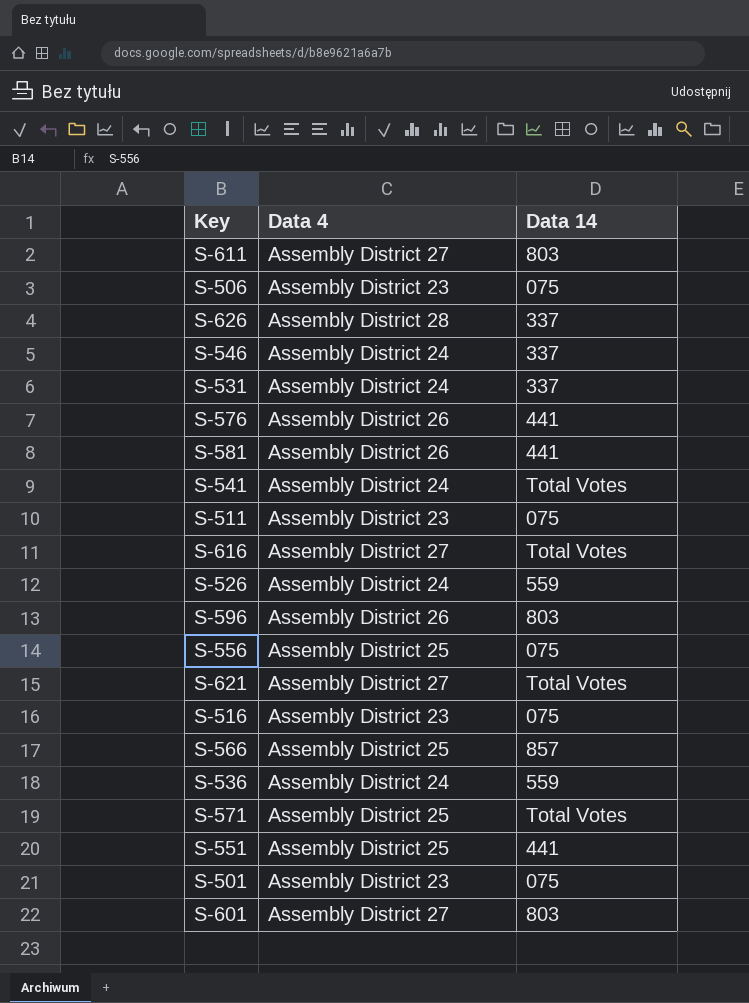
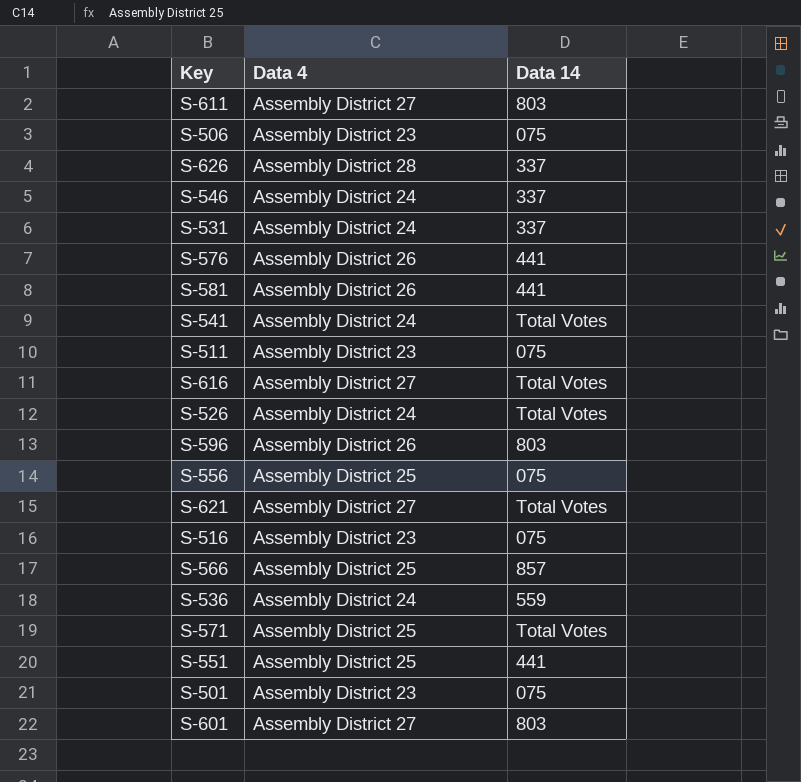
S-526 | Data 14: 559 -> Total Votes

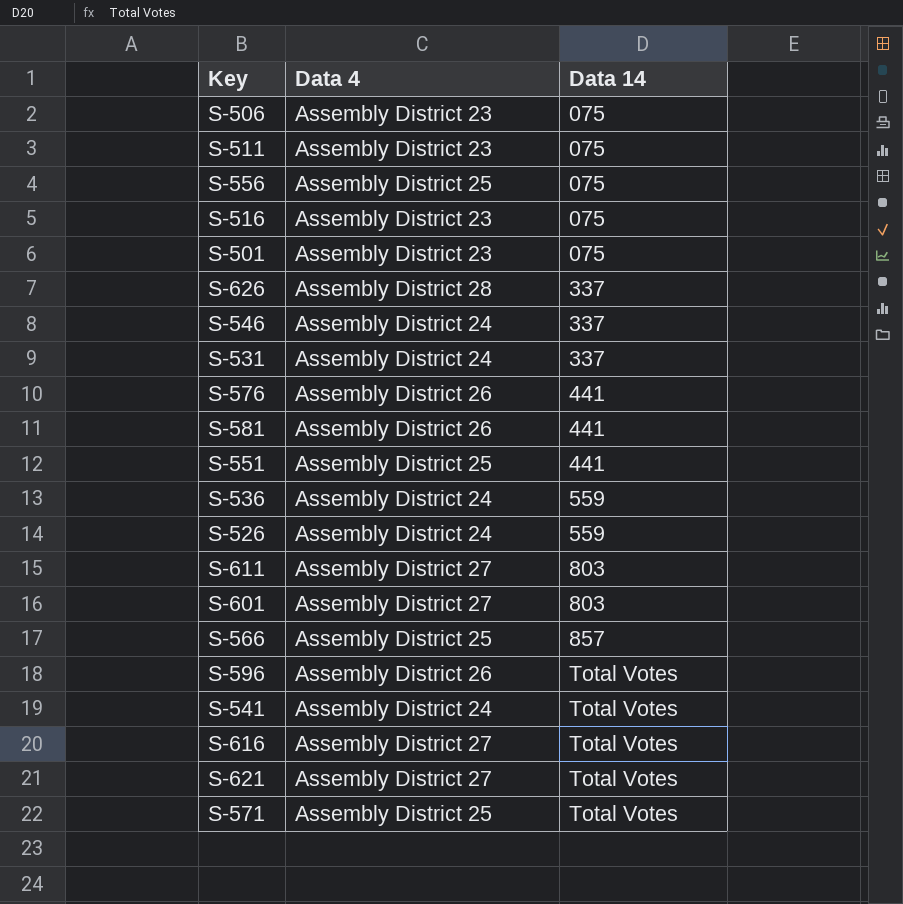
row order: none -> Data 14 ascending
S-526 | Data 14: Total Votes -> 559
S-596 | Data 14: 803 -> Total Votes

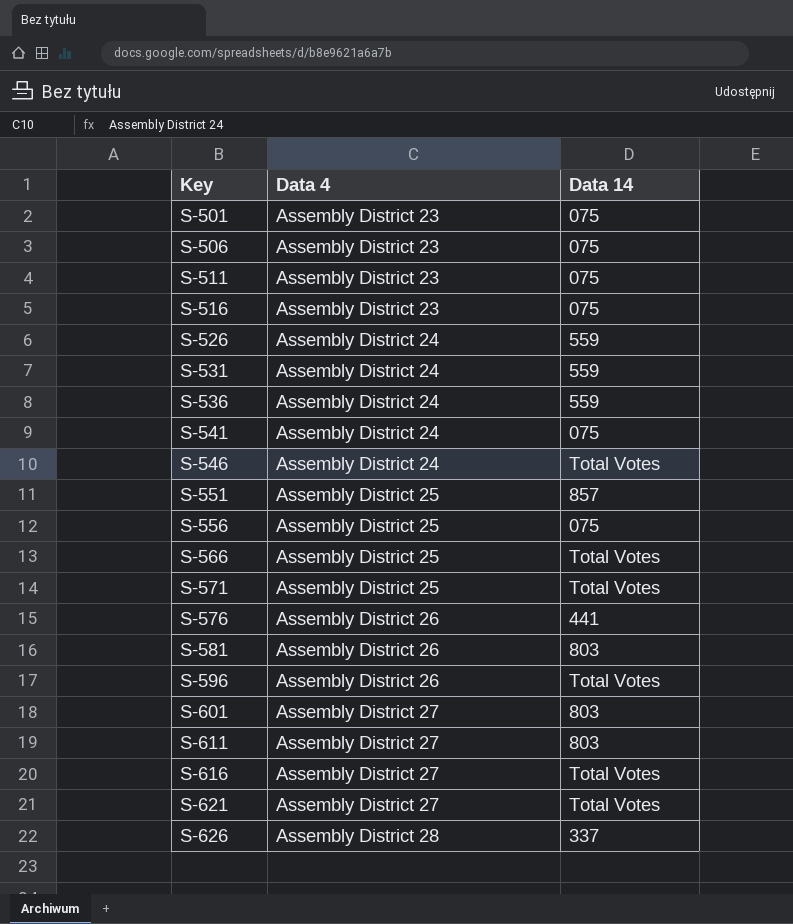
row order: Data 14 ascending -> Key ascending
S-531 | Data 14: 337 -> 559
S-541 | Data 14: Total Votes -> 075
S-546 | Data 14: 337 -> Total Votes
S-551 | Data 14: 441 -> 857
S-566 | Data 14: 857 -> Total Votes
S-581 | Data 14: 441 -> 803

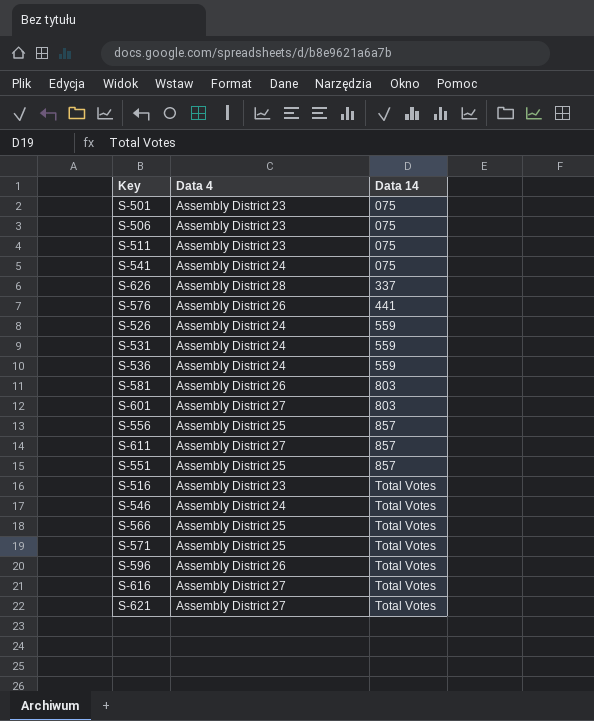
row order: Key ascending -> Data 14 ascending
S-556 | Data 14: 075 -> 857
S-611 | Data 14: 803 -> 857
S-516 | Data 14: 075 -> Total Votes

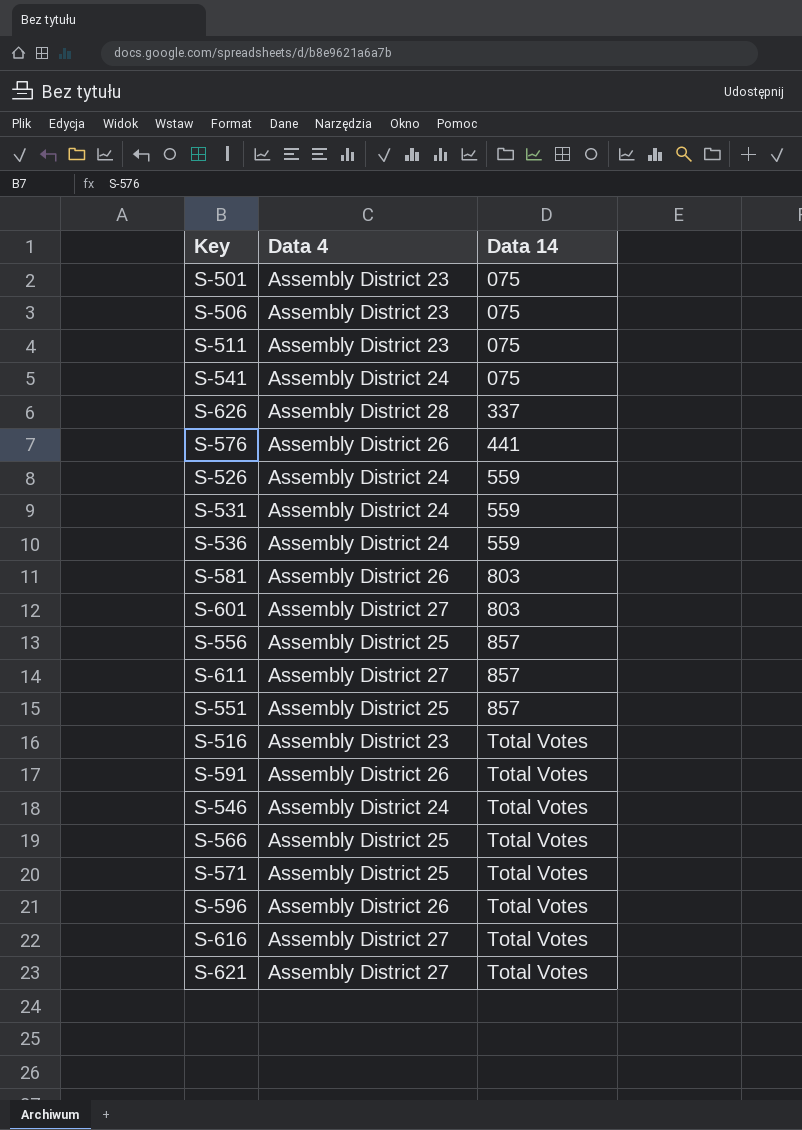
row S-591: none -> Assembly District 26 | Total Votes

